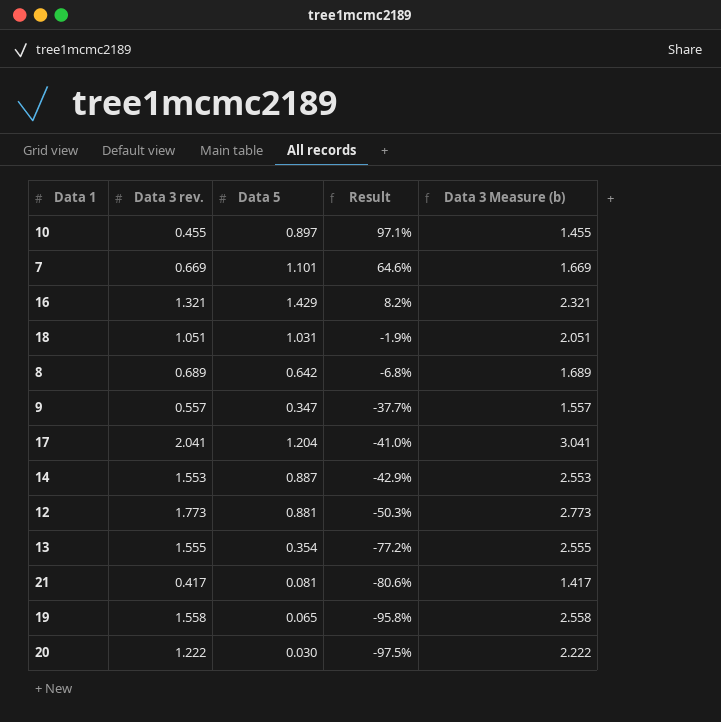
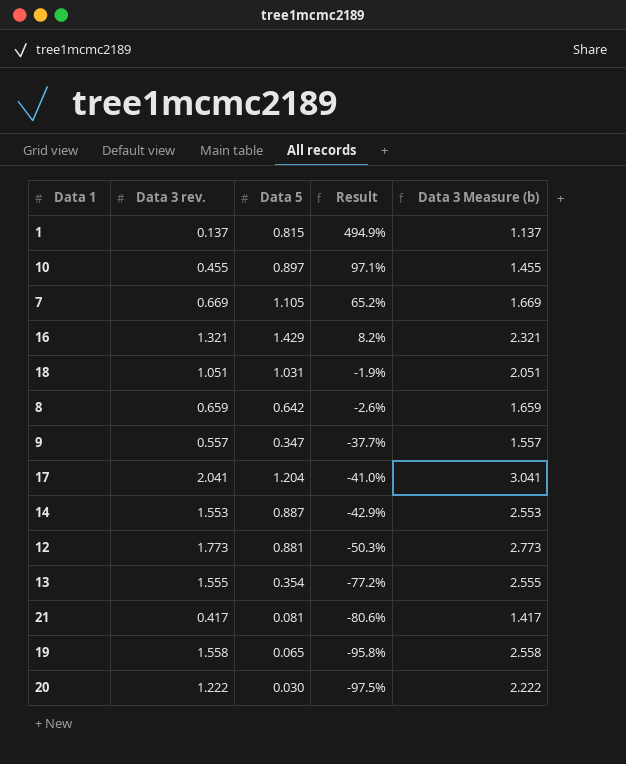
row 1: none -> 0.137 | 0.815 | 494.9% | 1.137
7 | Data 5: 1.101 -> 1.105
7 | Result: 64.6% -> 65.2%
8 | Data 3 rev.: 0.689 -> 0.659
8 | Result: -6.8% -> -2.6%
8 | Data 3 Measure (b): 1.689 -> 1.659

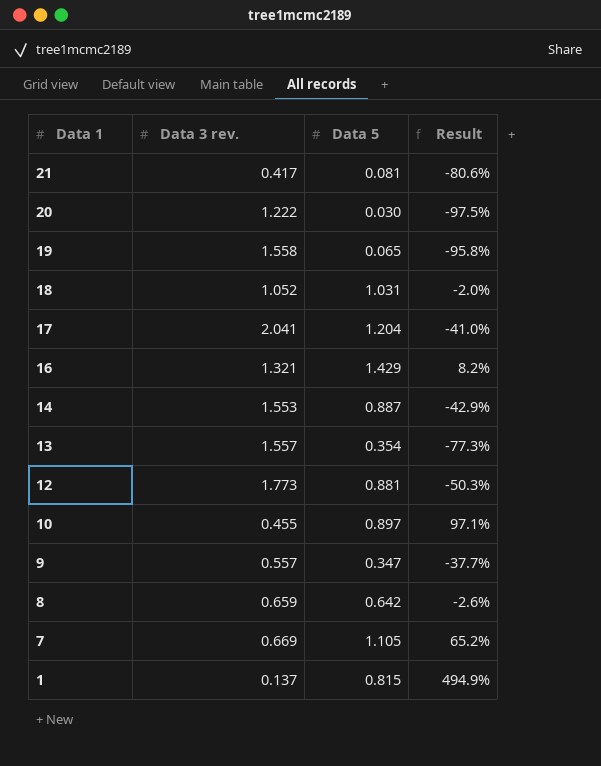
row order: Result descending -> Data 1 descending
column Data 3 Measure (b) | formula: [Data 3 rev.] + 1 -> none
18 | Data 3 rev.: 1.051 -> 1.052
18 | Result: -1.9% -> -2.0%
13 | Data 3 rev.: 1.555 -> 1.557
13 | Result: -77.2% -> -77.3%

